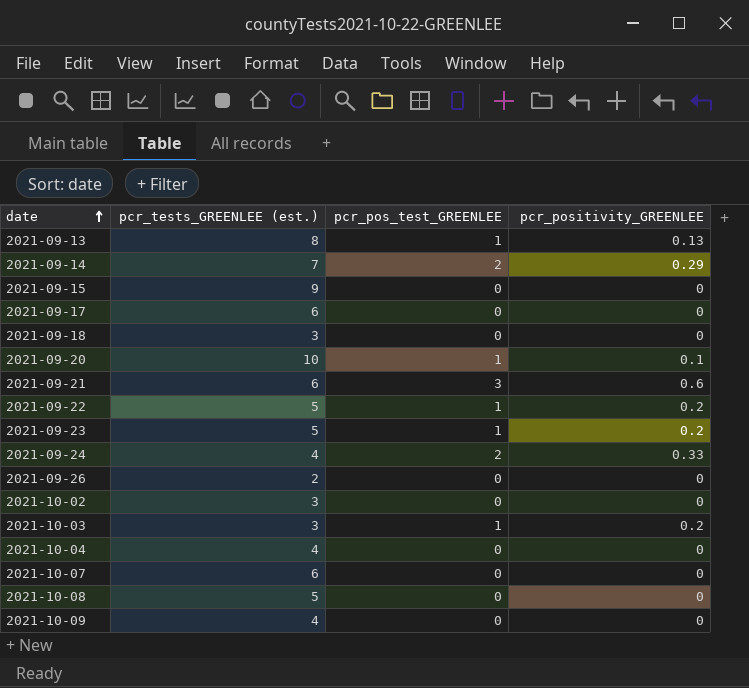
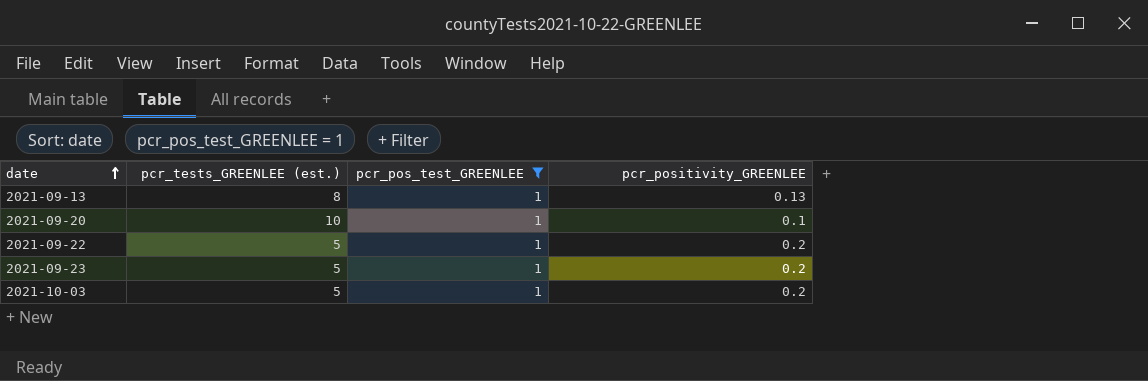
filter: none -> pcr_pos_test_GREENLEE = 1
2021-10-03 | pcr_tests_GREENLEE (est.): 3 -> 5

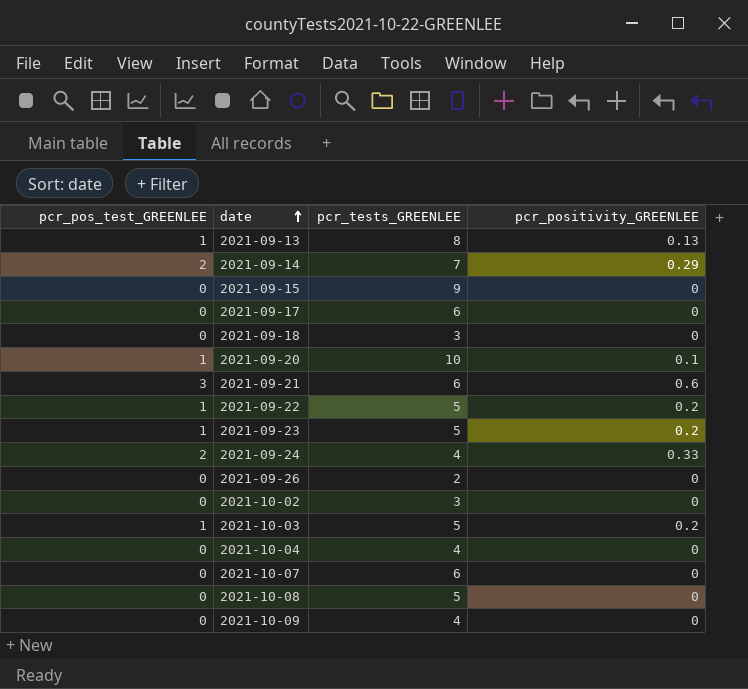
filter: pcr_pos_test_GREENLEE = 1 -> none
column pcr_pos_test_GREENLEE | position: 3 -> 1
column name: pcr_tests_GREENLEE (est.) -> pcr_tests_GREENLEE

